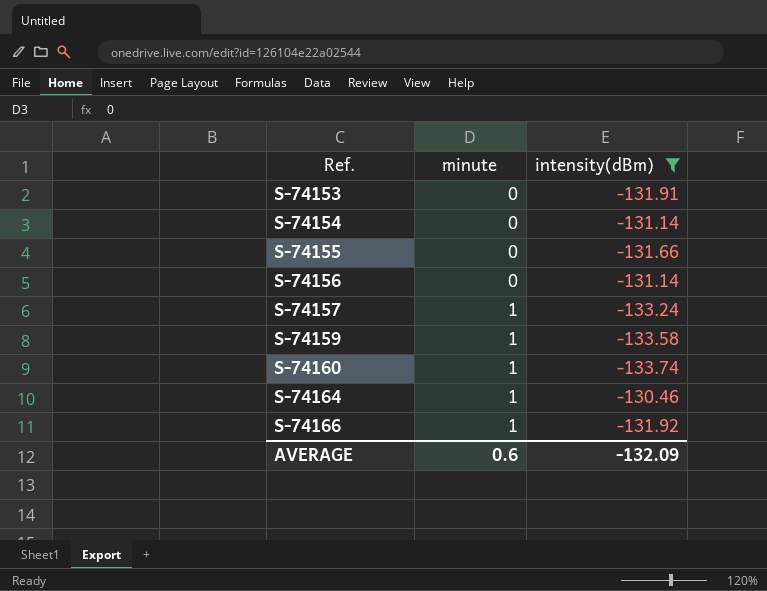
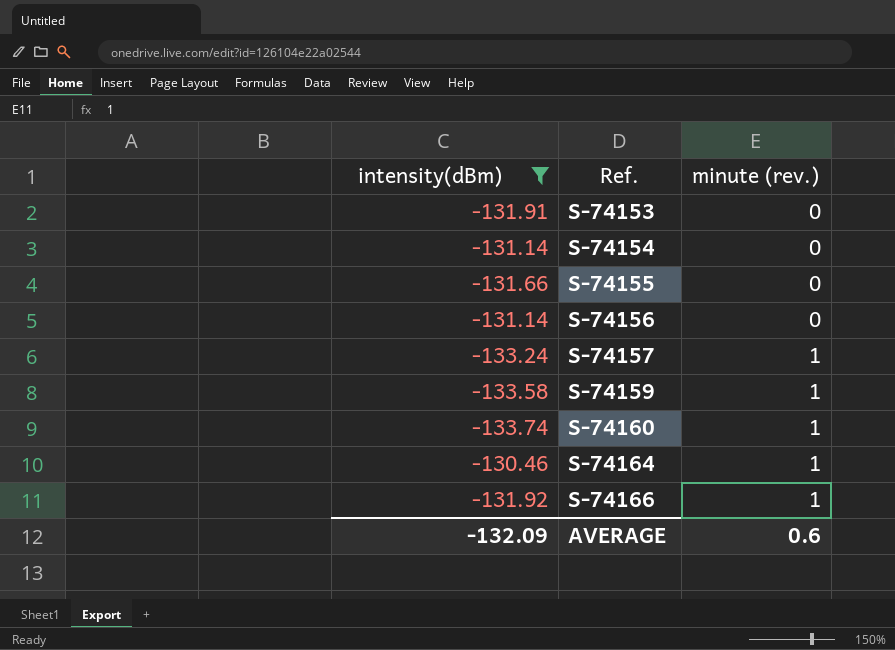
column intensity(dBm) | position: 3 -> 1
column name: minute -> minute (rev.)

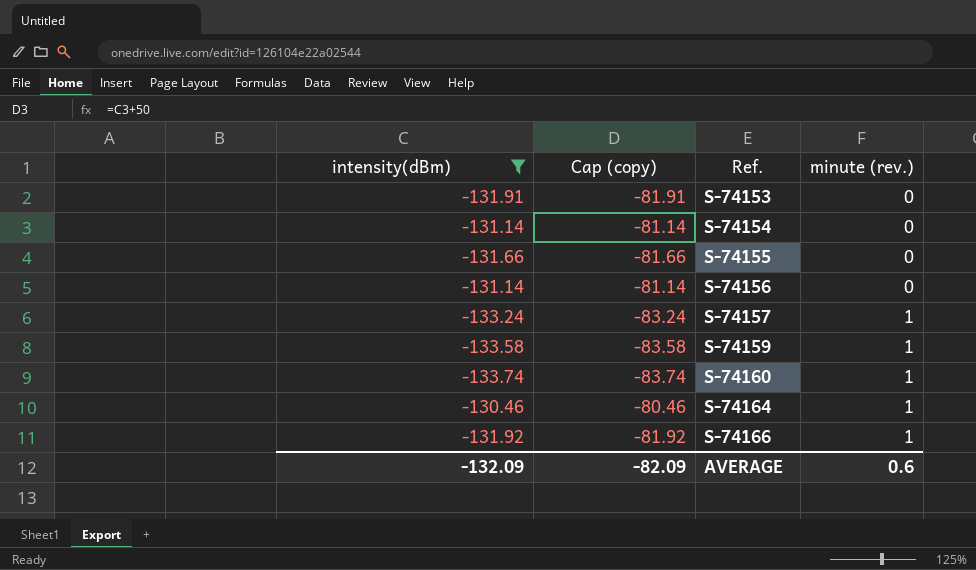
column Cap (copy) | formula: none -> [intensity(dBm)] + 50

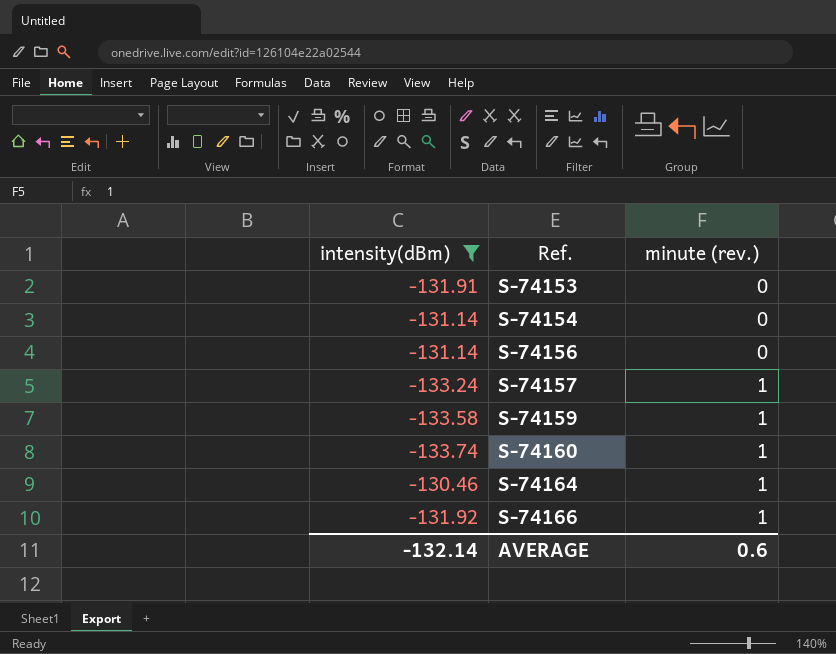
column Cap (copy) | formula: [intensity(dBm)] + 50 -> none
row S-74155: -131.66 | -81.66 | 0 -> none
AVERAGE | intensity(dBm): -132.09 -> -132.14

